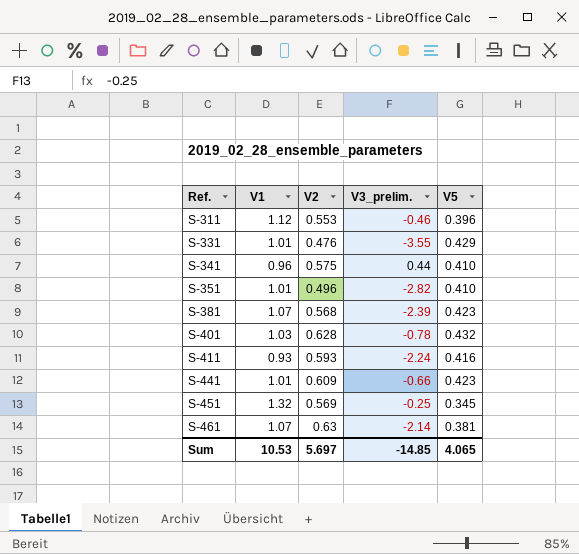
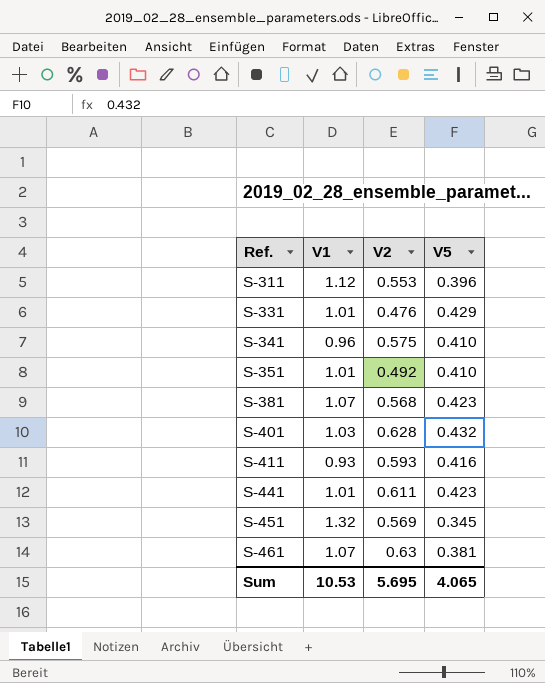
column V3_prelim. | position: 4 -> none
S-351 | V2: 0.496 -> 0.492
S-441 | V2: 0.609 -> 0.611
Sum | V2: 5.697 -> 5.695

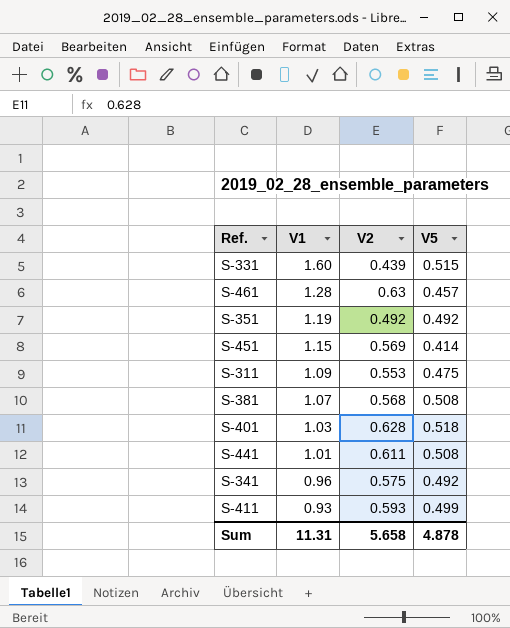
row order: Ref. ascending -> V1 descending
S-331 | V1: 1.01 -> 1.60
S-331 | V2: 0.476 -> 0.439
S-331 | V5: 0.429 -> 0.515
S-461 | V1: 1.07 -> 1.28
S-461 | V5: 0.381 -> 0.457
S-351 | V1: 1.01 -> 1.19
S-351 | V5: 0.410 -> 0.492
S-451 | V1: 1.32 -> 1.15
S-451 | V5: 0.345 -> 0.414
S-311 | V1: 1.12 -> 1.09
S-311 | V5: 0.396 -> 0.475
S-381 | V5: 0.423 -> 0.508
S-401 | V5: 0.432 -> 0.518
S-441 | V5: 0.423 -> 0.508
S-341 | V5: 0.410 -> 0.492
S-411 | V5: 0.416 -> 0.499
Sum | V1: 10.53 -> 11.31
Sum | V2: 5.695 -> 5.658
Sum | V5: 4.065 -> 4.878

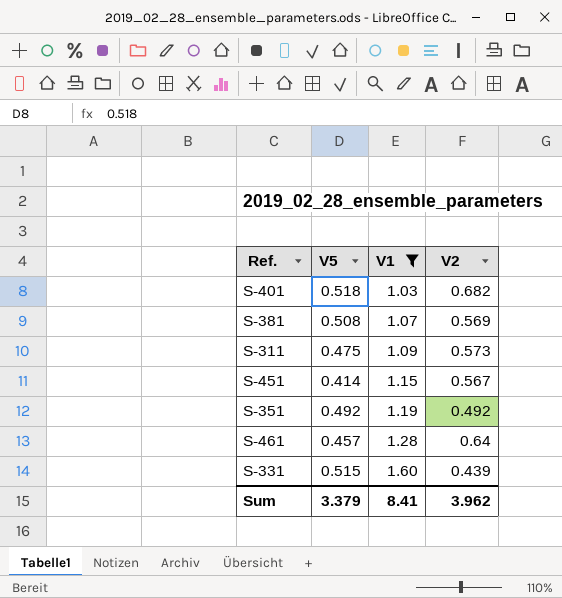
filter: none -> V1 >= 1.03
row order: V1 descending -> V1 ascending
column V5 | position: 4 -> 2
S-401 | V2: 0.628 -> 0.682
S-381 | V2: 0.568 -> 0.569
S-311 | V2: 0.553 -> 0.573
S-451 | V2: 0.569 -> 0.567
S-461 | V2: 0.63 -> 0.64
Sum | V5: 4.878 -> 3.379
Sum | V1: 11.31 -> 8.41
Sum | V2: 5.658 -> 3.962

